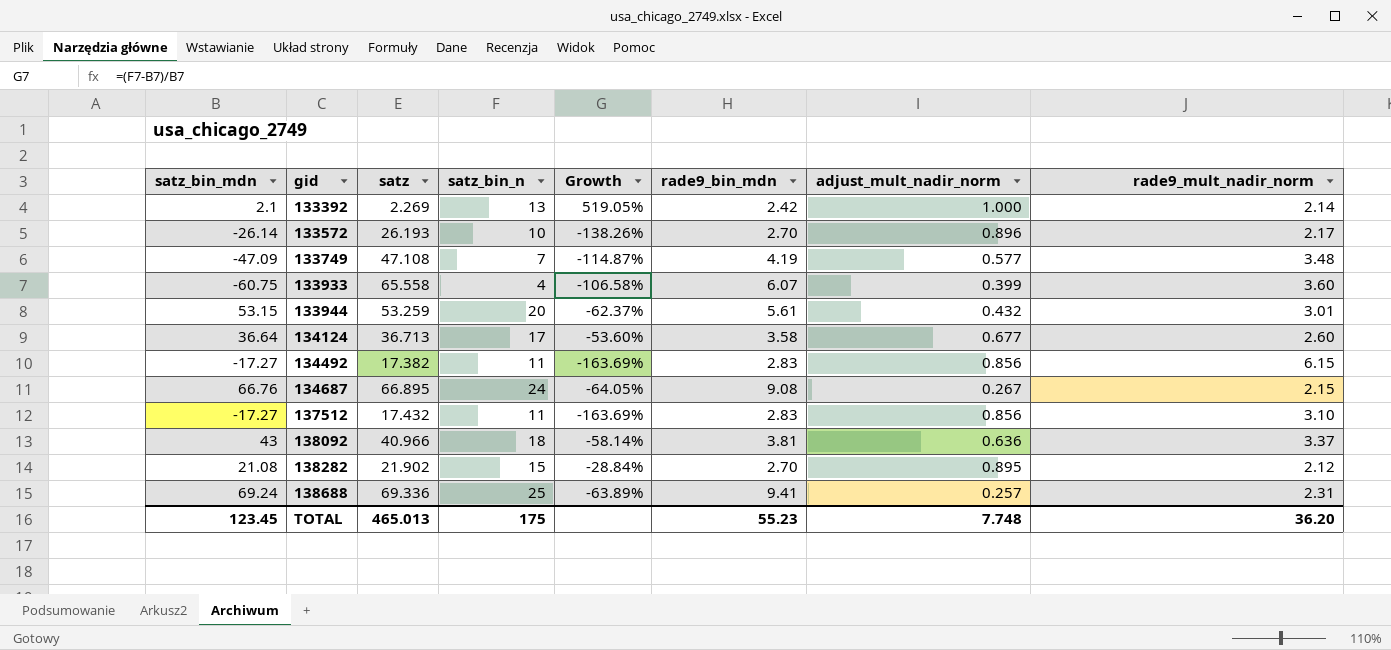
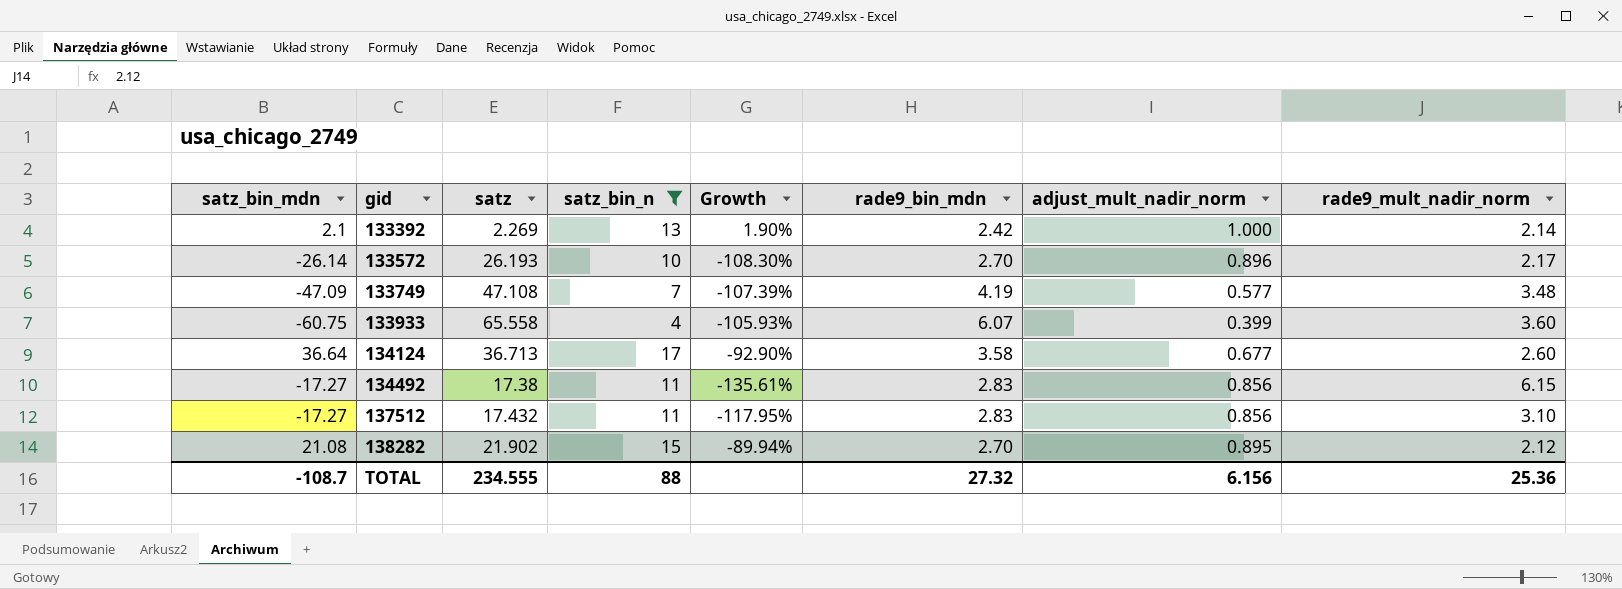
filter: none -> satz_bin_n <= 17
column Growth | formula: ([satz_bin_n] - [satz_bin_mdn]) / [satz_bin_mdn] -> ([rade9_mult_nadir_norm] - [satz_bin_mdn]) / [satz_bin_mdn]
134492 | satz: 17.382 -> 17.38
TOTAL | satz_bin_mdn: 123.45 -> -108.7
TOTAL | satz: 465.013 -> 234.555
TOTAL | satz_bin_n: 175 -> 88
TOTAL | rade9_bin_mdn: 55.23 -> 27.32
TOTAL | adjust_mult_nadir_norm: 7.748 -> 6.156
TOTAL | rade9_mult_nadir_norm: 36.20 -> 25.36

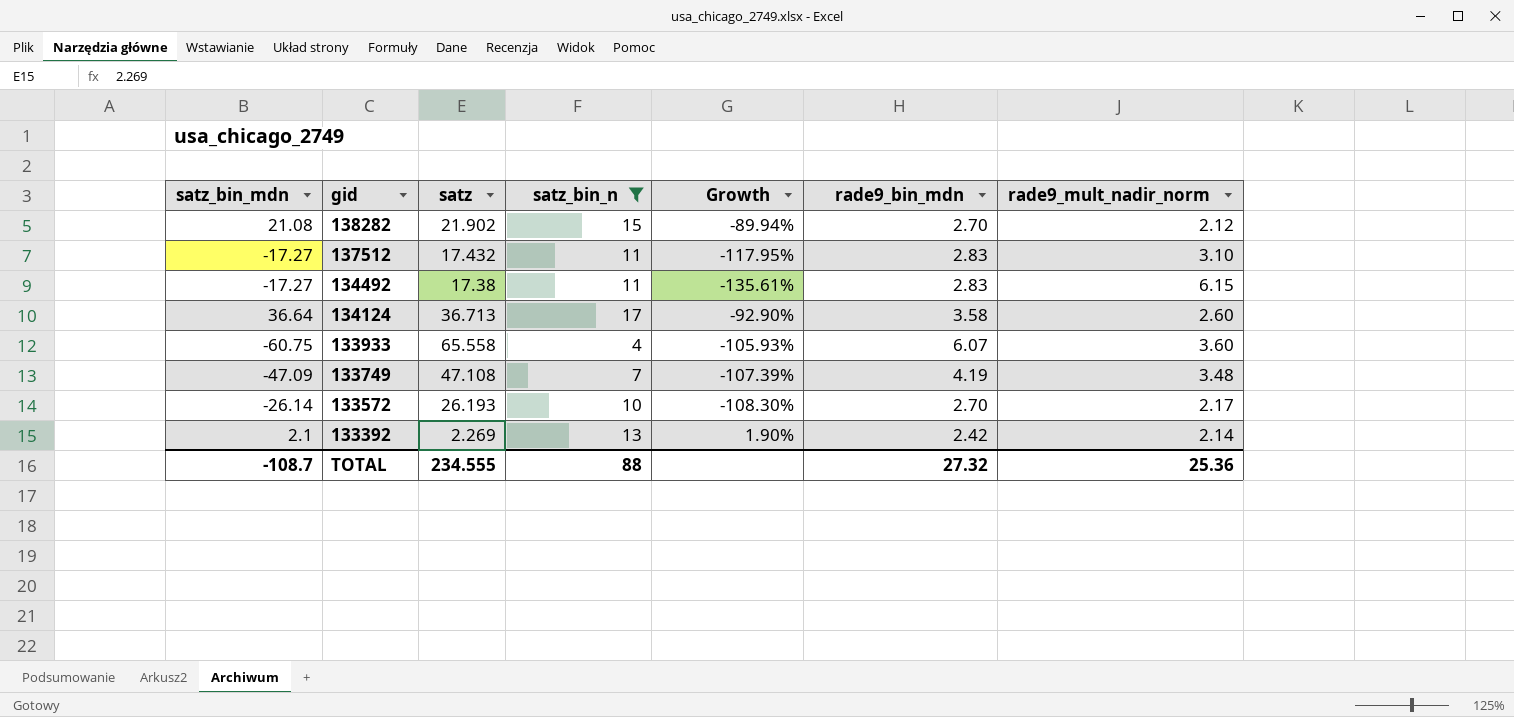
row order: gid ascending -> gid descending
column adjust_mult_nadir_norm | position: 7 -> none

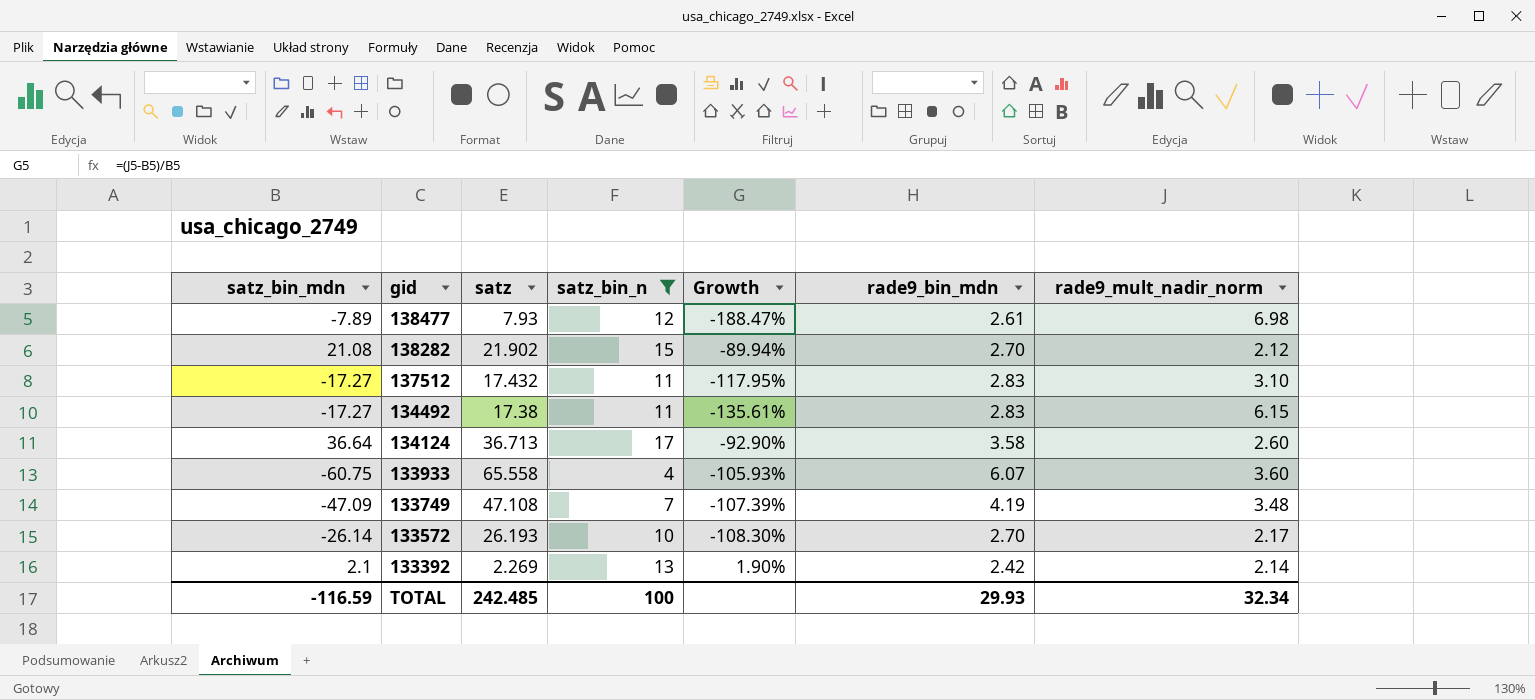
row 138477: none -> -7.89 | 7.93 | 12 | -188.47% | 2.61 | 6.98
TOTAL | satz_bin_mdn: -108.7 -> -116.59
TOTAL | satz: 234.555 -> 242.485
TOTAL | satz_bin_n: 88 -> 100
TOTAL | rade9_bin_mdn: 27.32 -> 29.93
TOTAL | rade9_mult_nadir_norm: 25.36 -> 32.34

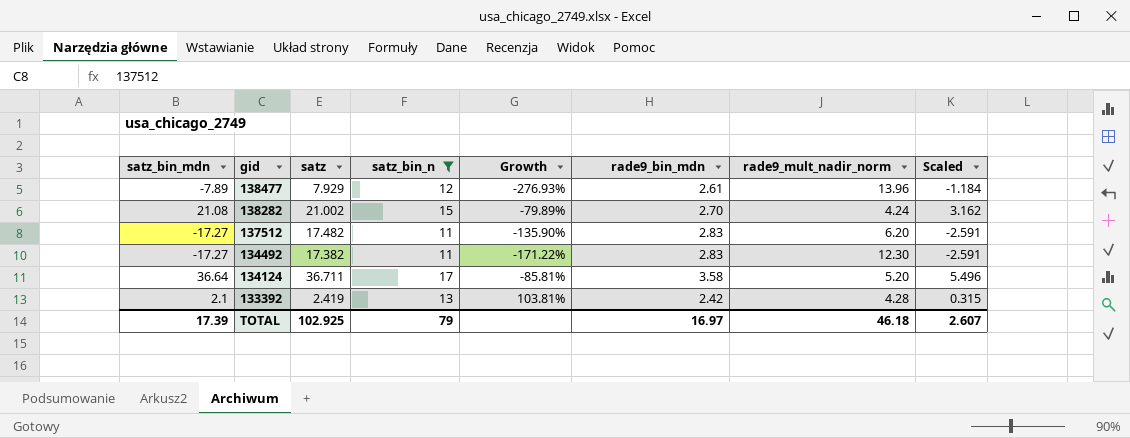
column Scaled | formula: none -> [satz_bin_mdn] * 0.15
row 133933: -60.75 | 65.558 | 4 | -105.93% | 6.07 | 3.60 -> none
row 133749: -47.09 | 47.108 | 7 | -107.39% | 4.19 | 3.48 -> none
row 133572: -26.14 | 26.193 | 10 | -108.30% | 2.70 | 2.17 -> none
138477 | satz: 7.93 -> 7.929
138477 | Growth: -188.47% -> -276.93%
138477 | rade9_mult_nadir_norm: 6.98 -> 13.96
138282 | satz: 21.902 -> 21.002
138282 | Growth: -89.94% -> -79.89%
138282 | rade9_mult_nadir_norm: 2.12 -> 4.24
137512 | satz: 17.432 -> 17.482
137512 | Growth: -117.95% -> -135.90%
137512 | rade9_mult_nadir_norm: 3.10 -> 6.20
134492 | satz: 17.38 -> 17.382
134492 | Growth: -135.61% -> -171.22%
134492 | rade9_mult_nadir_norm: 6.15 -> 12.30
134124 | satz: 36.713 -> 36.711
134124 | Growth: -92.90% -> -85.81%
134124 | rade9_mult_nadir_norm: 2.60 -> 5.20
133392 | satz: 2.269 -> 2.419
133392 | Growth: 1.90% -> 103.81%
133392 | rade9_mult_nadir_norm: 2.14 -> 4.28
TOTAL | satz_bin_mdn: -116.59 -> 17.39
TOTAL | satz: 242.485 -> 102.925
TOTAL | satz_bin_n: 100 -> 79
TOTAL | rade9_bin_mdn: 29.93 -> 16.97
TOTAL | rade9_mult_nadir_norm: 32.34 -> 46.18

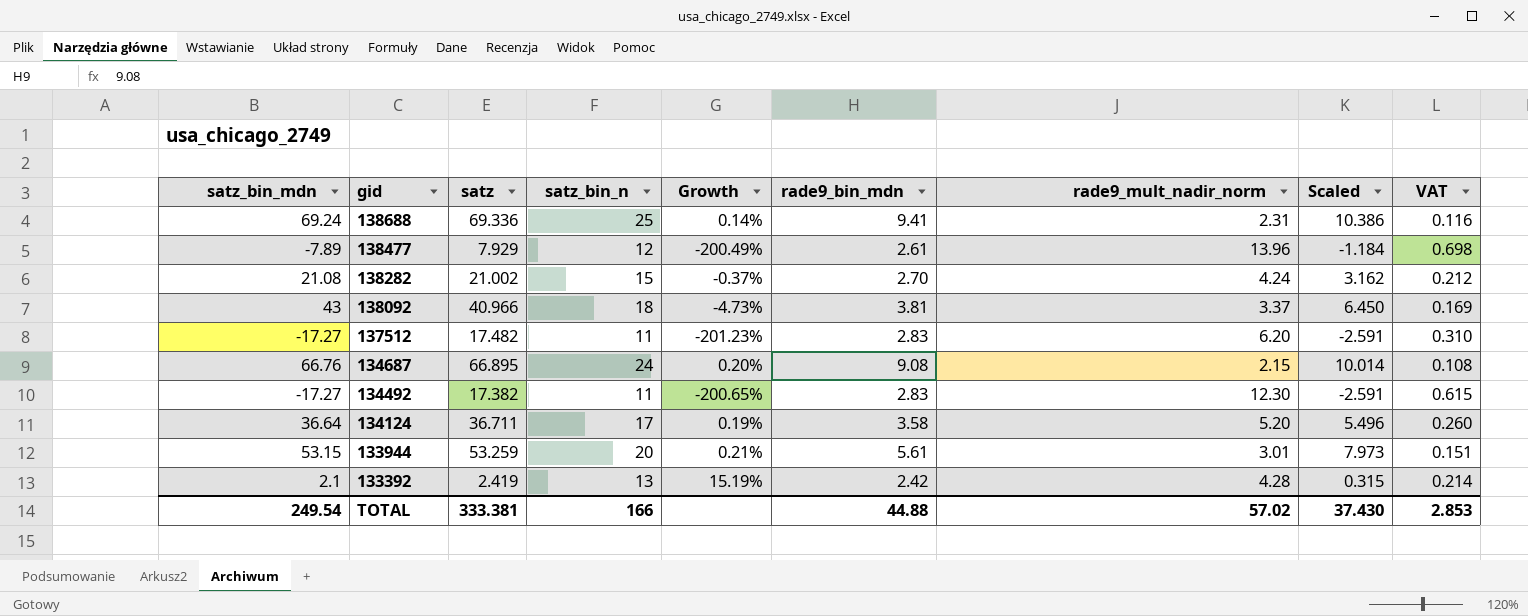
filter: satz_bin_n <= 17 -> none
column Growth | formula: ([rade9_mult_nadir_norm] - [satz_bin_mdn]) / [satz_bin_mdn] -> ([satz] - [satz_bin_mdn]) / [satz_bin_mdn]
column VAT | formula: none -> [rade9_mult_nadir_norm] * 0.05
TOTAL | satz_bin_mdn: 17.39 -> 249.54
TOTAL | satz: 102.925 -> 333.381
TOTAL | satz_bin_n: 79 -> 166
TOTAL | rade9_bin_mdn: 16.97 -> 44.88
TOTAL | rade9_mult_nadir_norm: 46.18 -> 57.02
TOTAL | Scaled: 2.607 -> 37.430

